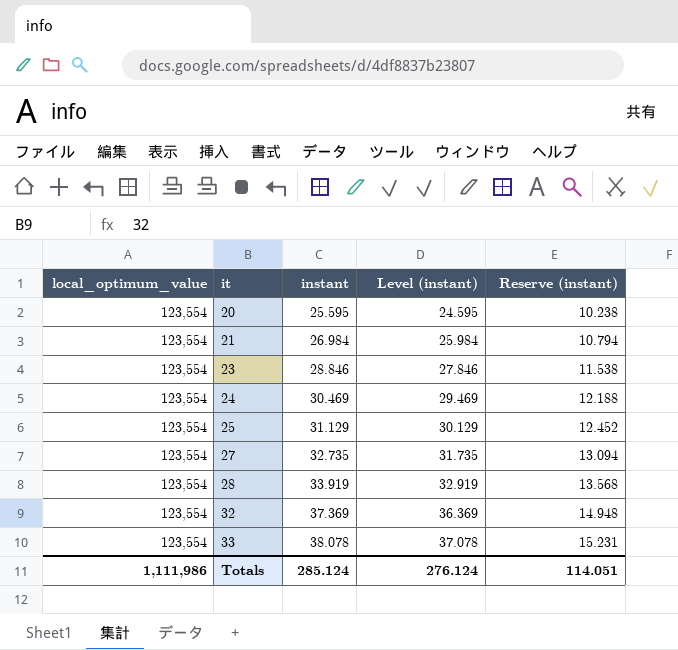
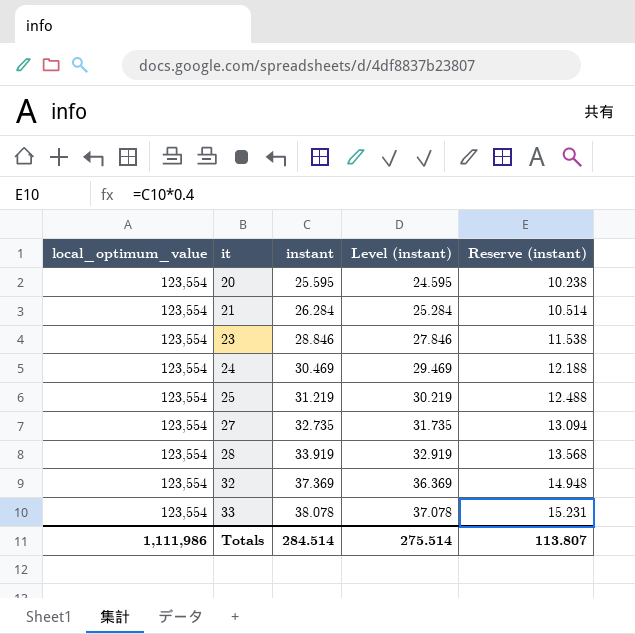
21 | instant: 26.984 -> 26.284
21 | Level (instant): 25.984 -> 25.284
21 | Reserve (instant): 10.794 -> 10.514
25 | instant: 31.129 -> 31.219
25 | Level (instant): 30.129 -> 30.219
25 | Reserve (instant): 12.452 -> 12.488
Totals | instant: 285.124 -> 284.514
Totals | Level (instant): 276.124 -> 275.514
Totals | Reserve (instant): 114.051 -> 113.807

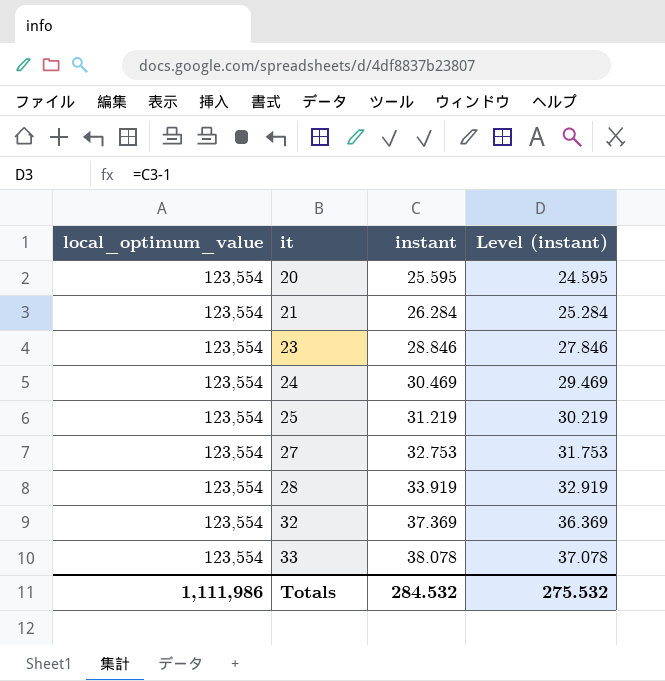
column Reserve (instant) | formula: [instant] * 0.4 -> none
27 | instant: 32.735 -> 32.753
27 | Level (instant): 31.735 -> 31.753
Totals | instant: 284.514 -> 284.532
Totals | Level (instant): 275.514 -> 275.532

